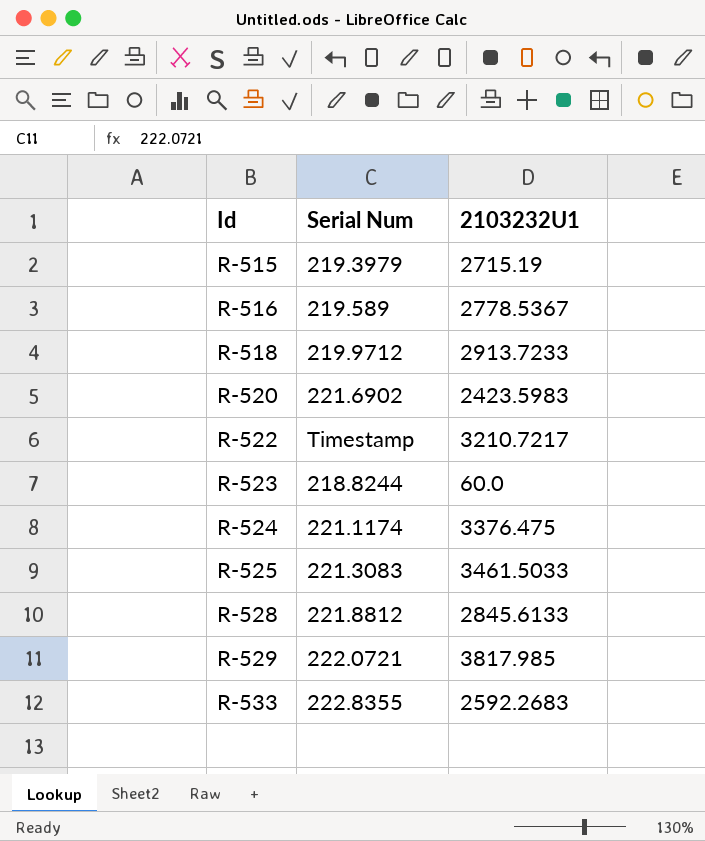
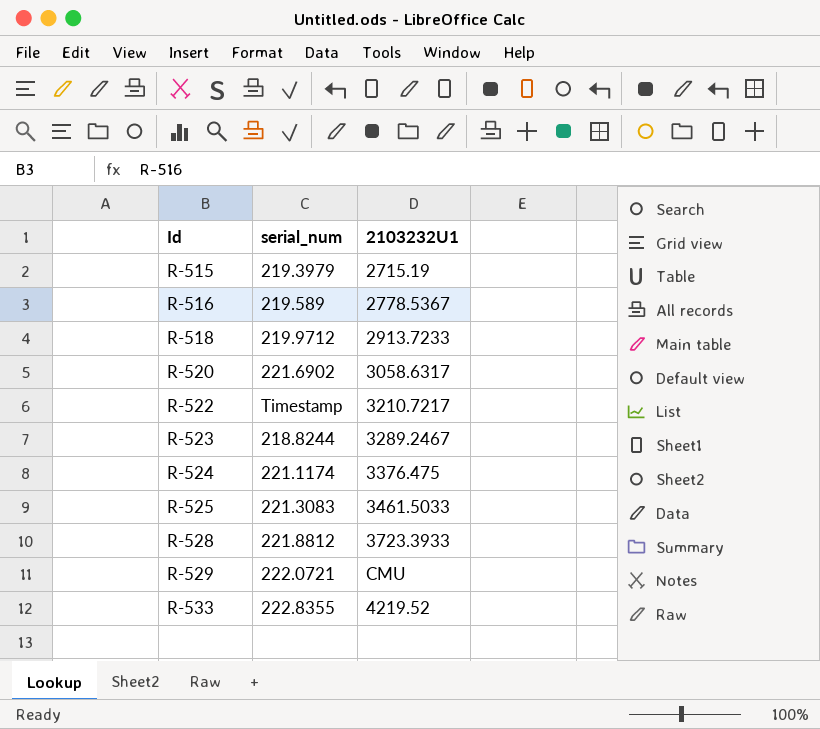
column name: Serial Num -> serial_num
R-520 | 2103232U1: 2423.5983 -> 3058.6317
R-523 | 2103232U1: 60.0 -> 3289.2467
R-528 | 2103232U1: 2845.6133 -> 3723.3933
R-529 | 2103232U1: 3817.985 -> CMU
R-533 | 2103232U1: 2592.2683 -> 4219.52

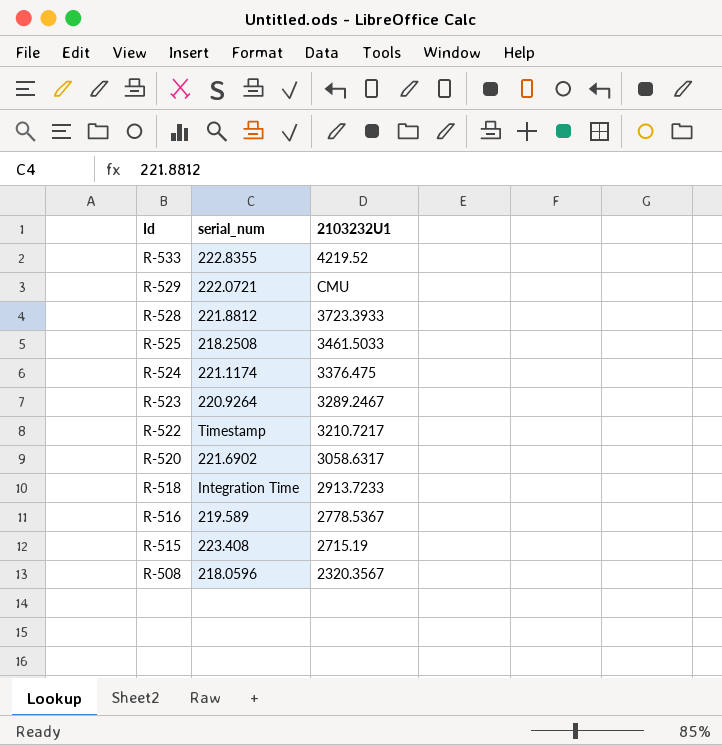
row order: Id ascending -> Id descending
R-525 | serial_num: 221.3083 -> 218.2508
R-523 | serial_num: 218.8244 -> 220.9264
R-518 | serial_num: 219.9712 -> Integration Time
R-515 | serial_num: 219.3979 -> 223.408
row R-508: none -> 218.0596 | 2320.3567

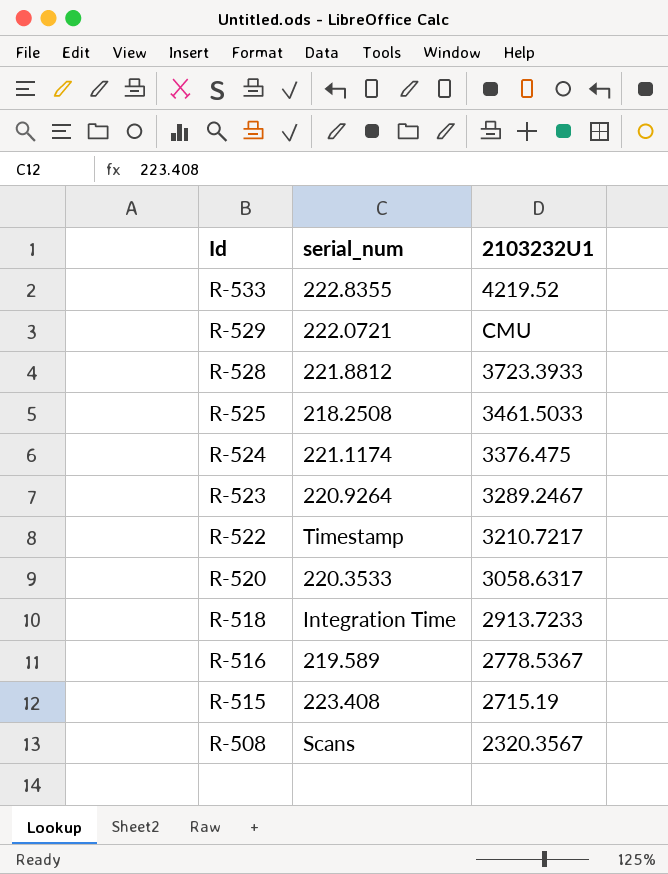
R-520 | serial_num: 221.6902 -> 220.3533
R-508 | serial_num: 218.0596 -> Scans

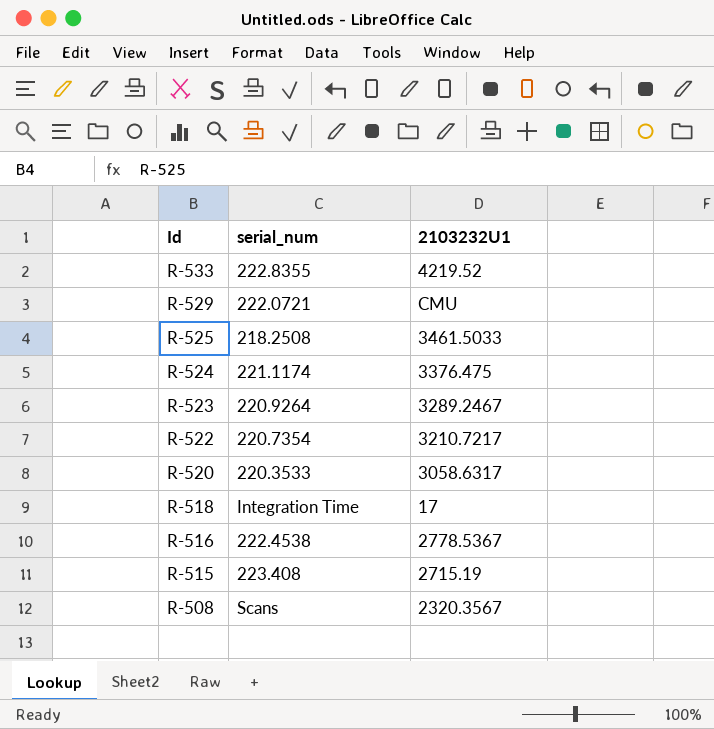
row R-528: 221.8812 | 3723.3933 -> none
R-522 | serial_num: Timestamp -> 220.7354
R-518 | 2103232U1: 2913.7233 -> 17
R-516 | serial_num: 219.589 -> 222.4538

